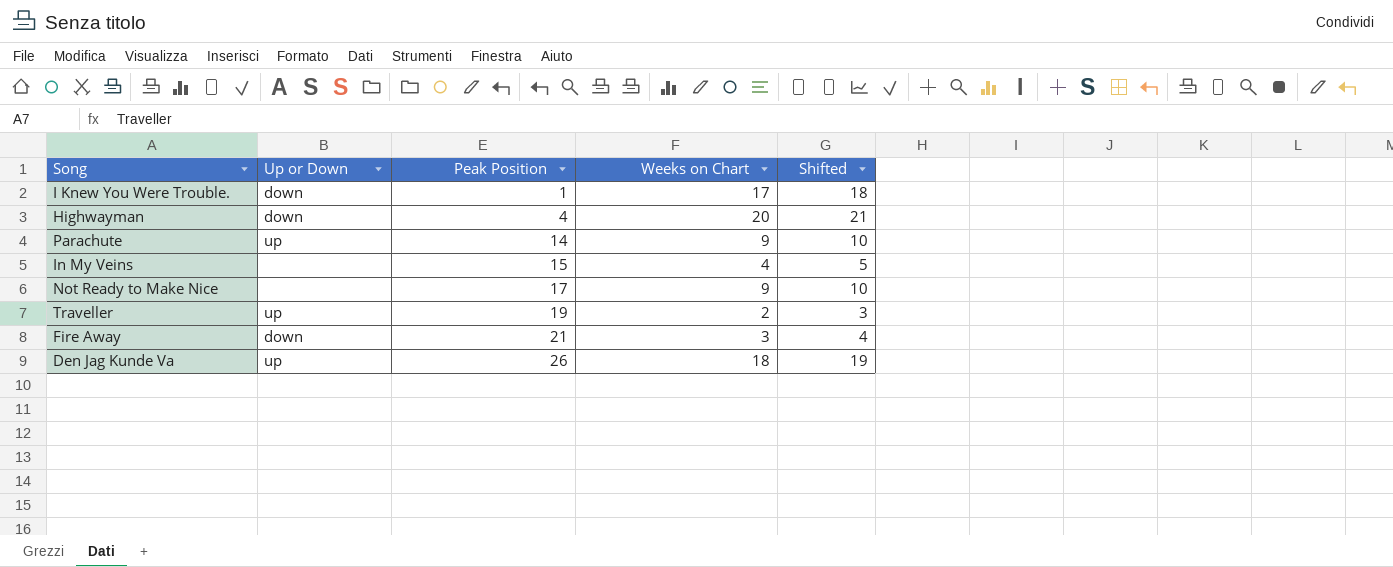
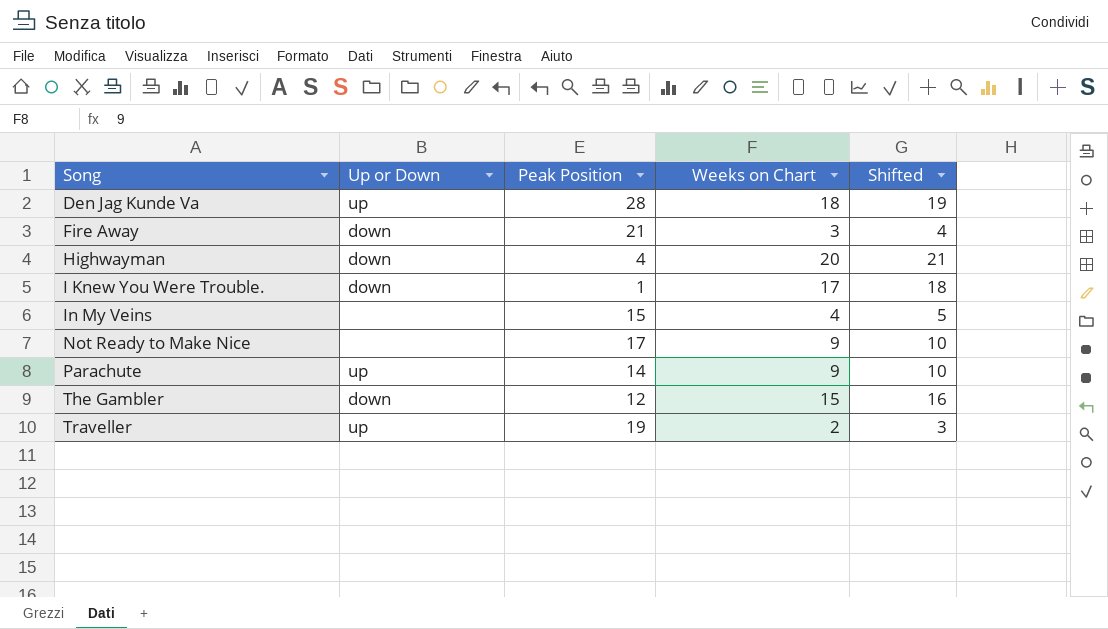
row order: Peak Position ascending -> Song ascending
Den Jag Kunde Va | Peak Position: 26 -> 28
row The Gambler: none -> down | 12 | 15 | 16

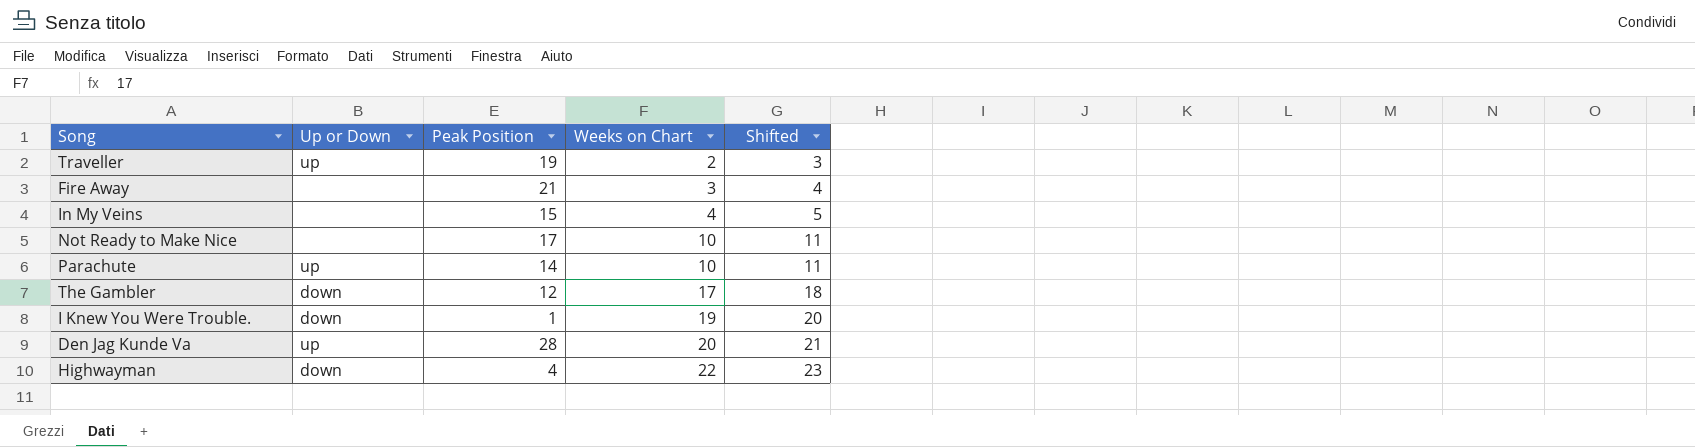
row order: Song ascending -> Weeks on Chart ascending
Fire Away | Up or Down: down -> none
Not Ready to Make Nice | Weeks on Chart: 9 -> 10
Not Ready to Make Nice | Shifted: 10 -> 11
Parachute | Weeks on Chart: 9 -> 10
Parachute | Shifted: 10 -> 11
The Gambler | Weeks on Chart: 15 -> 17
The Gambler | Shifted: 16 -> 18
I Knew You Were Trouble. | Weeks on Chart: 17 -> 19
I Knew You Were Trouble. | Shifted: 18 -> 20
Den Jag Kunde Va | Weeks on Chart: 18 -> 20
Den Jag Kunde Va | Shifted: 19 -> 21
Highwayman | Weeks on Chart: 20 -> 22
Highwayman | Shifted: 21 -> 23

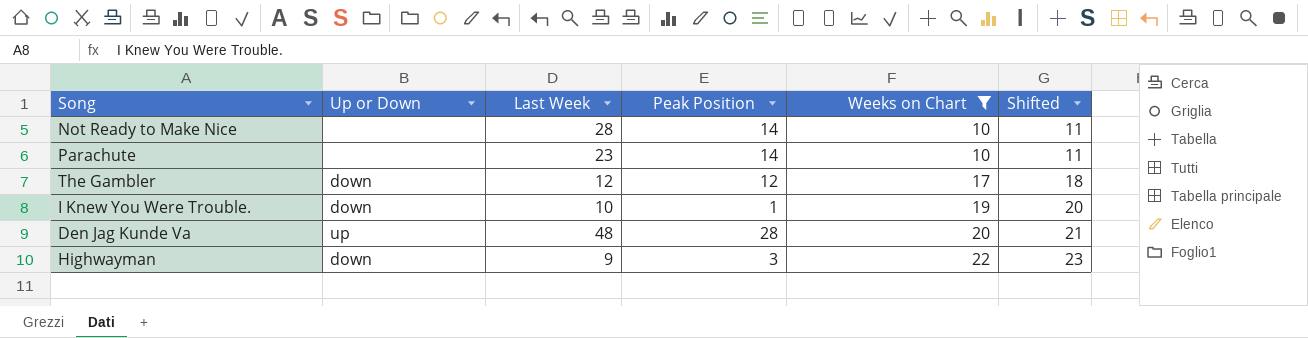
filter: none -> Weeks on Chart >= 10
column Last Week | position: none -> 3
Not Ready to Make Nice | Peak Position: 17 -> 14
Parachute | Up or Down: up -> none
Highwayman | Peak Position: 4 -> 3

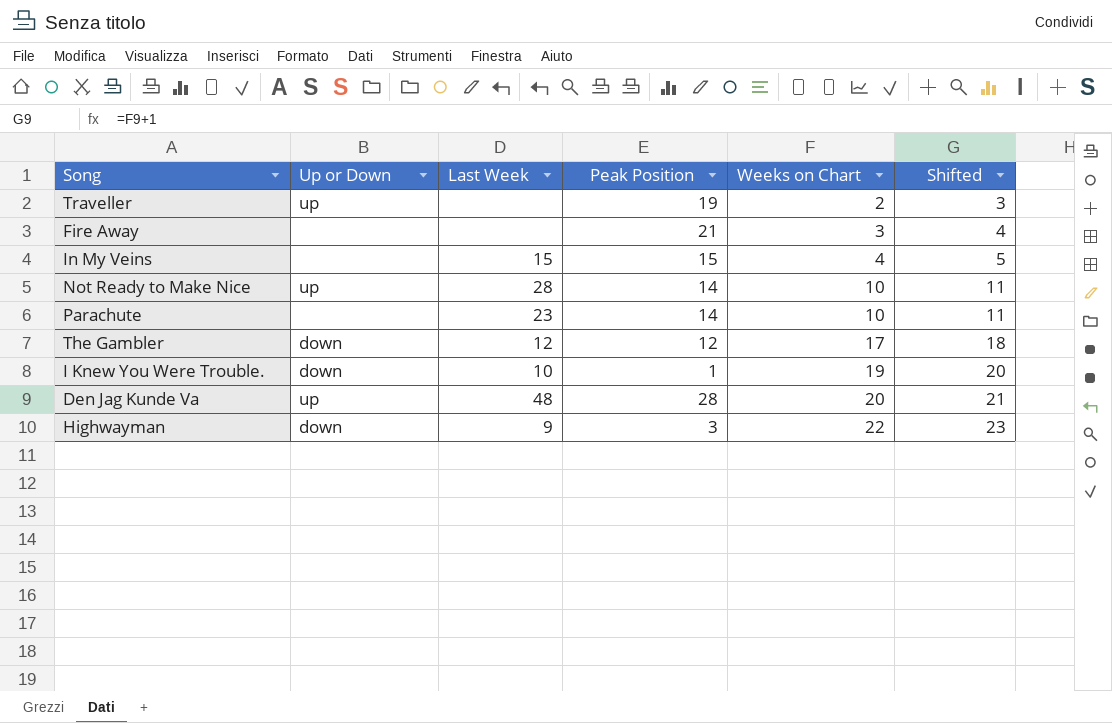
filter: Weeks on Chart >= 10 -> none
Not Ready to Make Nice | Up or Down: none -> up

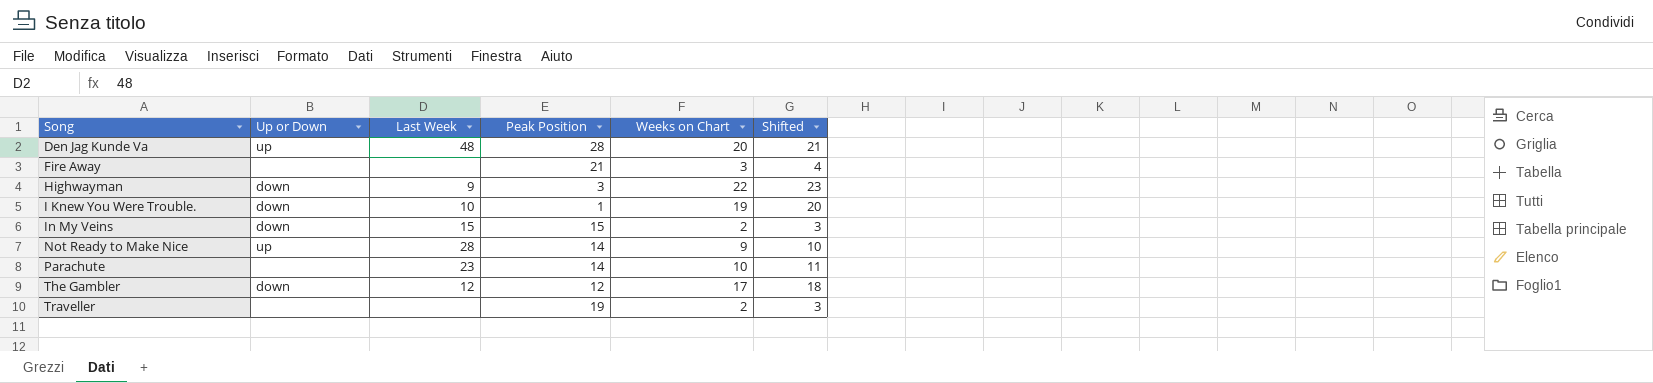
row order: Weeks on Chart ascending -> Song ascending
In My Veins | Up or Down: none -> down
In My Veins | Weeks on Chart: 4 -> 2
In My Veins | Shifted: 5 -> 3
Not Ready to Make Nice | Weeks on Chart: 10 -> 9
Not Ready to Make Nice | Shifted: 11 -> 10
Traveller | Up or Down: up -> none

